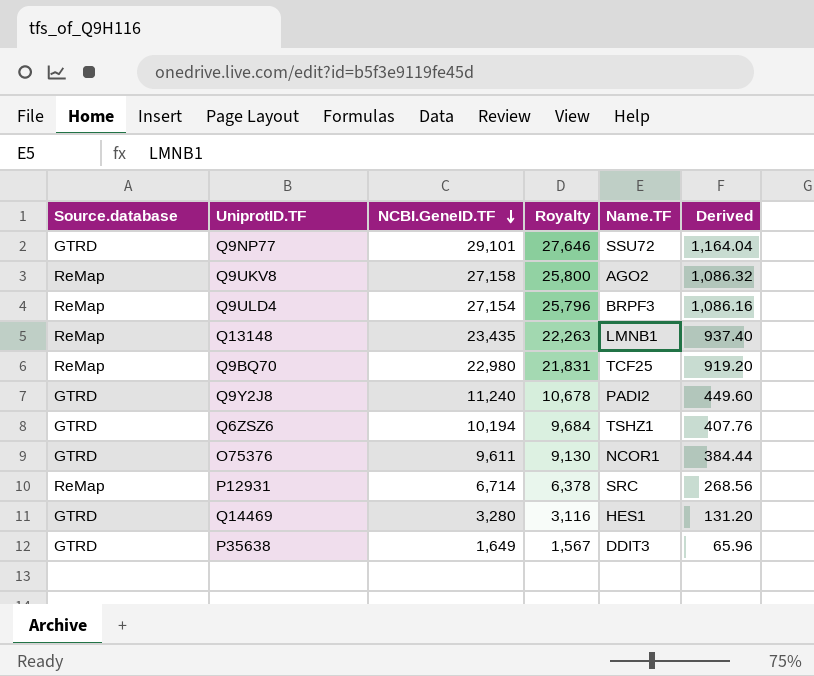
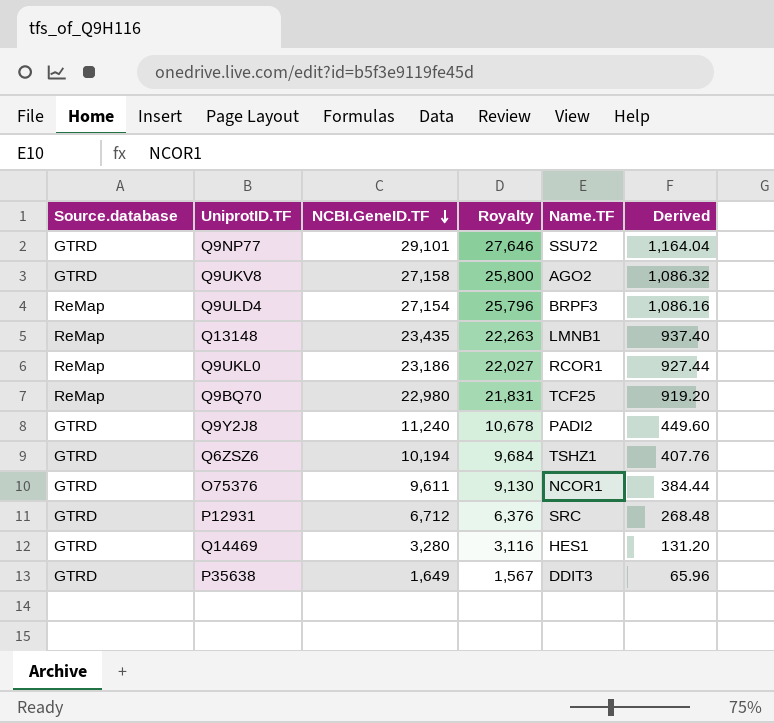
Q9UKV8 | Source.database: ReMap -> GTRD
row Q9UKL0: none -> ReMap | 23,186 | 22,027 | RCOR1 | 927.44
P12931 | Source.database: ReMap -> GTRD
P12931 | NCBI.GeneID.TF: 6,714 -> 6,712
P12931 | Royalty: 6,378 -> 6,376
P12931 | Derived: 268.56 -> 268.48

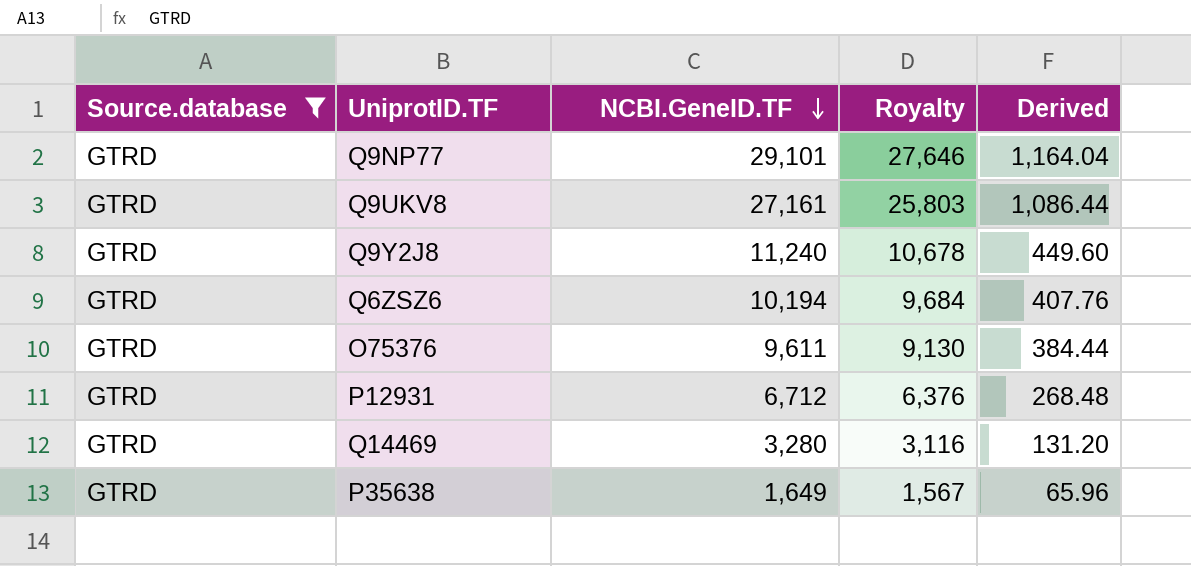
filter: none -> Source.database = GTRD
column Name.TF | position: 5 -> none
Q9UKV8 | NCBI.GeneID.TF: 27,158 -> 27,161
Q9UKV8 | Royalty: 25,800 -> 25,803
Q9UKV8 | Derived: 1,086.32 -> 1,086.44

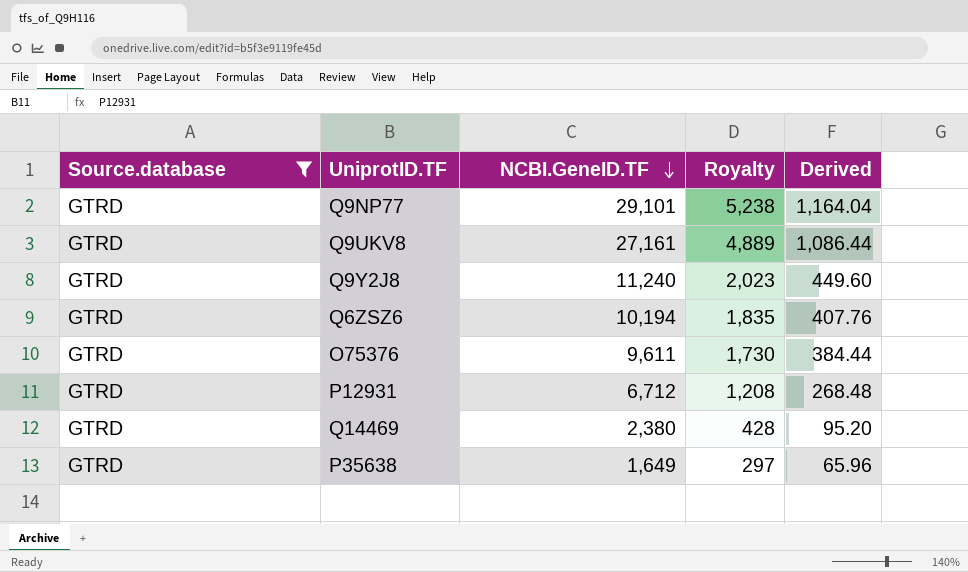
column Royalty | formula: [NCBI.GeneID.TF] * 0.95 -> [NCBI.GeneID.TF] * 0.18
Q14469 | NCBI.GeneID.TF: 3,280 -> 2,380
Q14469 | Derived: 131.20 -> 95.20

